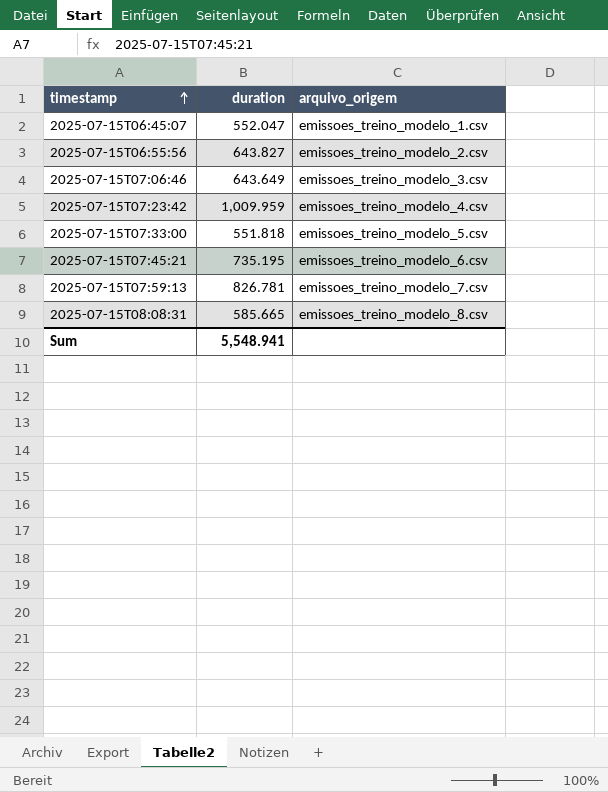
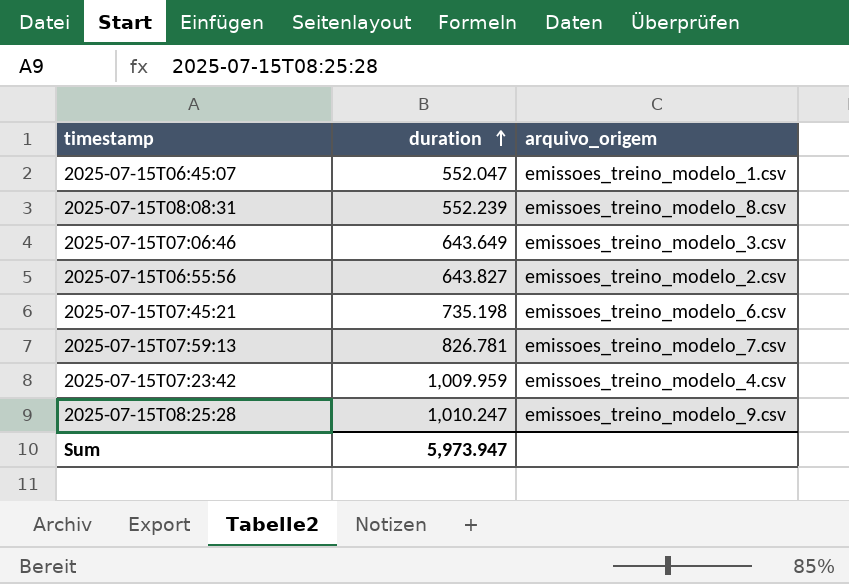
row order: timestamp ascending -> duration ascending
row 2025-07-15T07:33:00: 551.818 | emissoes_treino_modelo_5.csv -> none
2025-07-15T08:08:31 | duration: 585.665 -> 552.239
2025-07-15T07:45:21 | duration: 735.195 -> 735.198
row 2025-07-15T08:25:28: none -> 1,010.247 | emissoes_treino_modelo_9.csv
Sum | duration: 5,548.941 -> 5,973.947

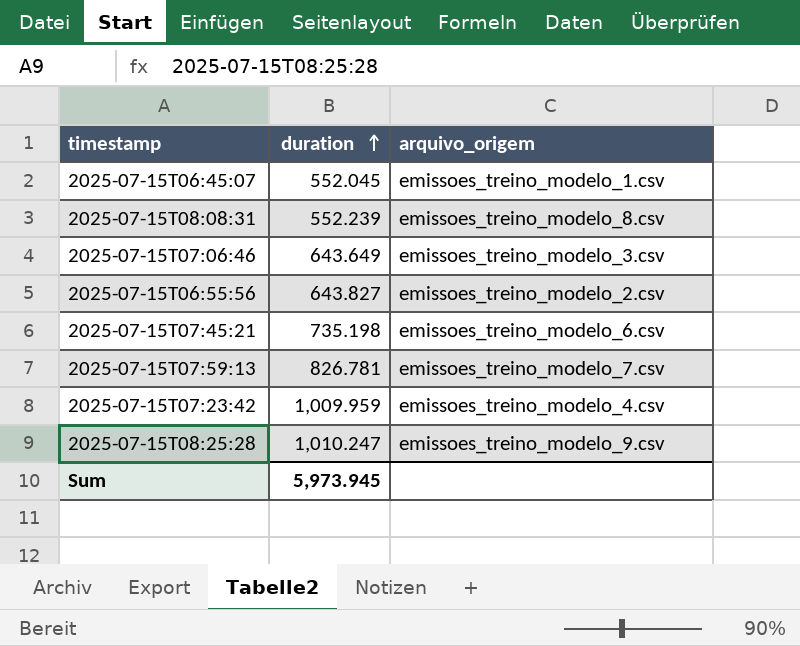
2025-07-15T06:45:07 | duration: 552.047 -> 552.045
Sum | duration: 5,973.947 -> 5,973.945

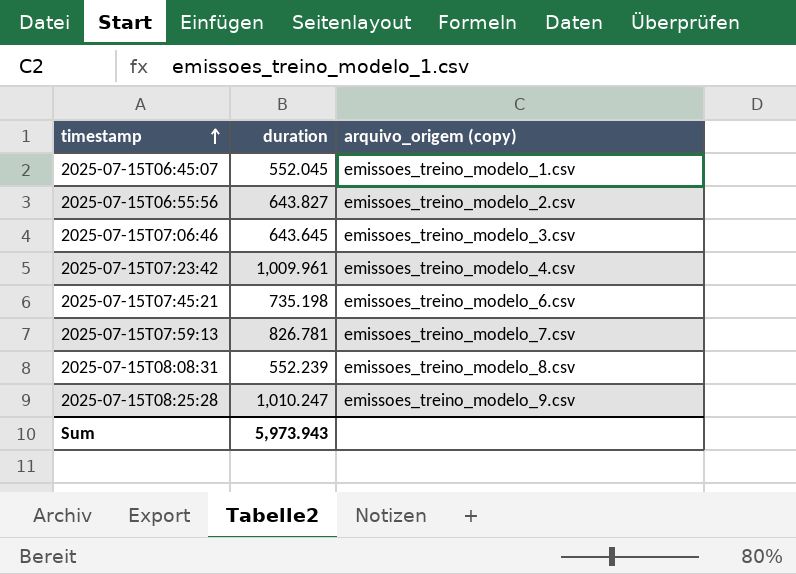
row order: duration ascending -> timestamp ascending
column name: arquivo_origem -> arquivo_origem (copy)
2025-07-15T07:06:46 | duration: 643.649 -> 643.645
2025-07-15T07:23:42 | duration: 1,009.959 -> 1,009.961
Sum | duration: 5,973.945 -> 5,973.943

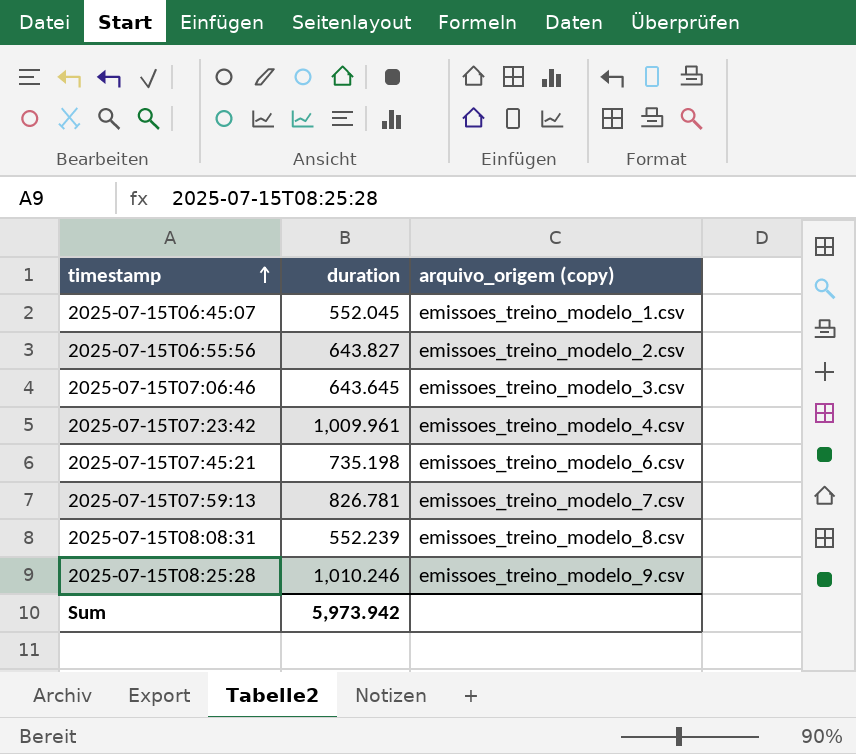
2025-07-15T08:25:28 | duration: 1,010.247 -> 1,010.246
Sum | duration: 5,973.943 -> 5,973.942

